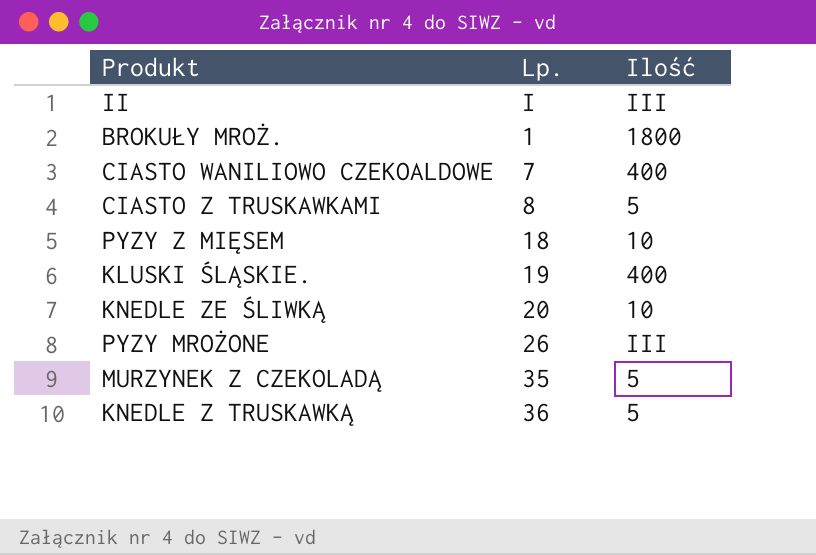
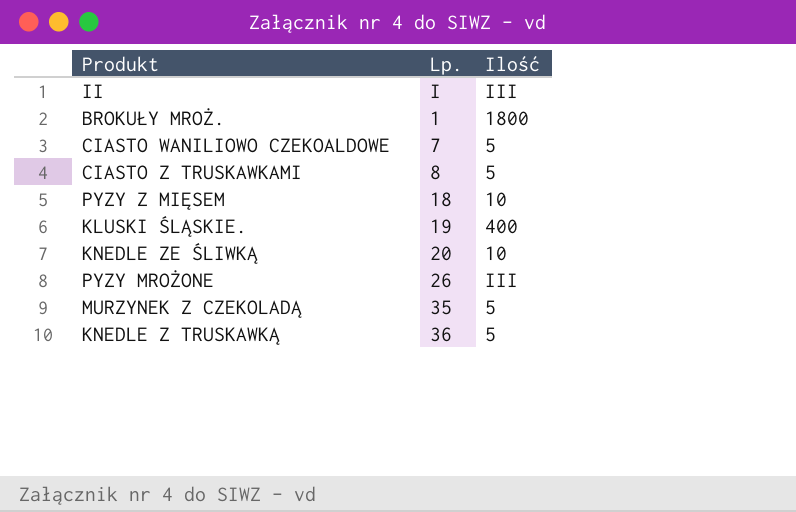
CIASTO WANILIOWO CZEKOALDOWE | Ilość: 400 -> 5

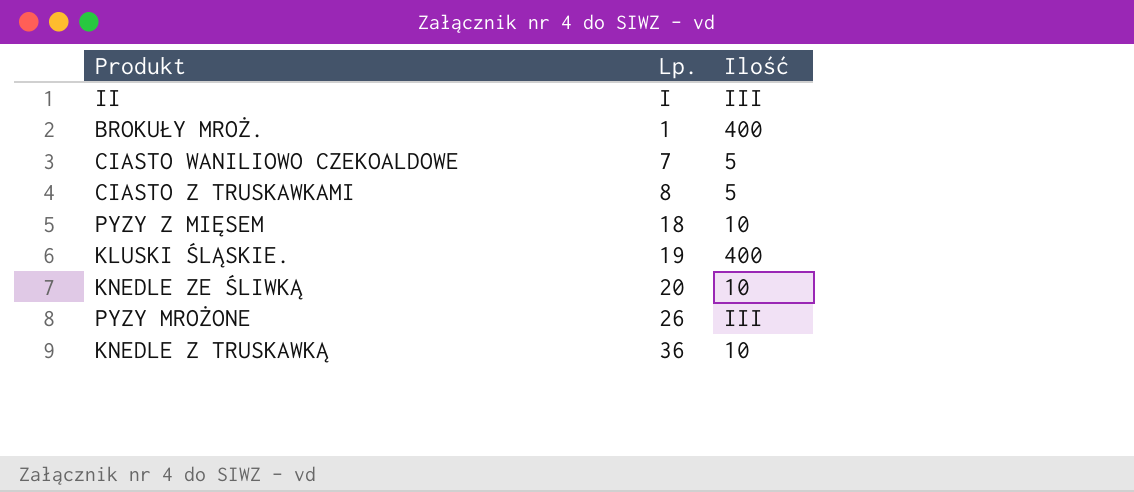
row MURZYNEK Z CZEKOLADĄ: 35 | 5 -> none
BROKUŁY MROŻ. | Ilość: 1800 -> 400
KNEDLE Z TRUSKAWKĄ | Ilość: 5 -> 10

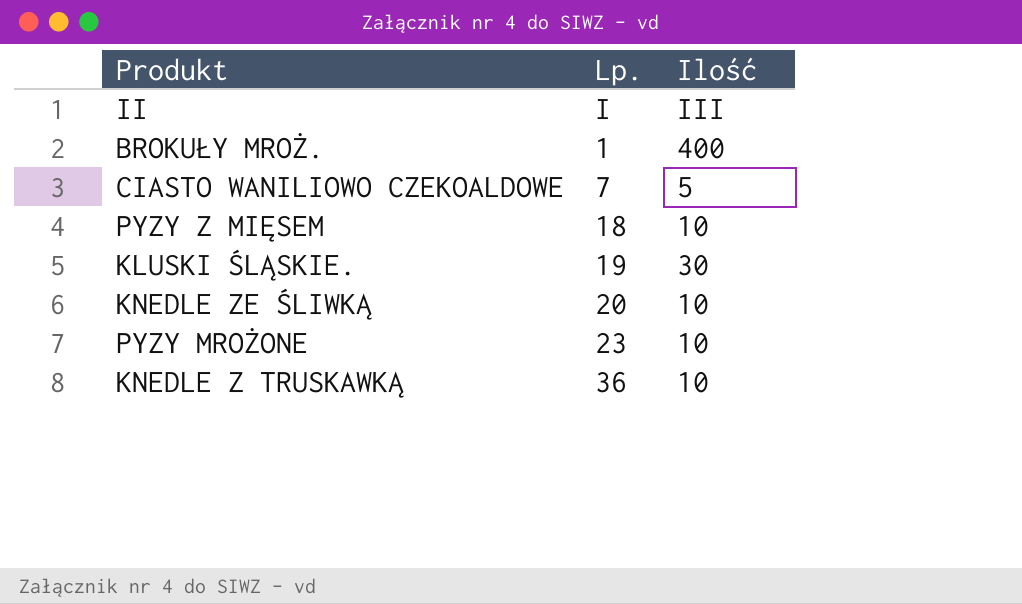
row CIASTO Z TRUSKAWKAMI: 8 | 5 -> none
KLUSKI ŚLĄSKIE. | Ilość: 400 -> 30
PYZY MROŻONE | Lp.: 26 -> 23
PYZY MROŻONE | Ilość: III -> 10

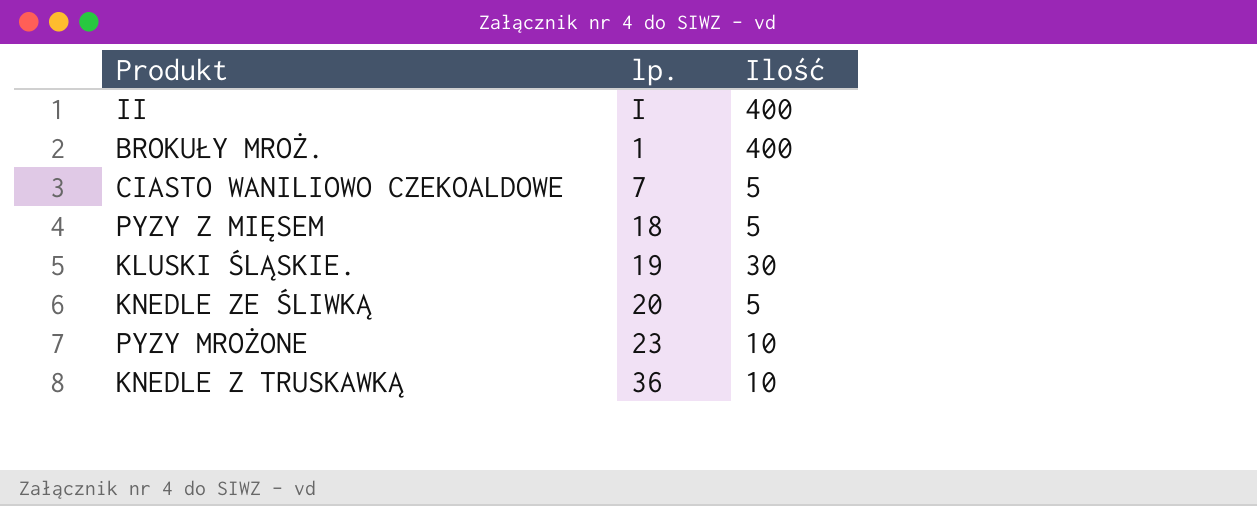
column name: Lp. -> lp.
II | Ilość: III -> 400
PYZY Z MIĘSEM | Ilość: 10 -> 5
KNEDLE ZE ŚLIWKĄ | Ilość: 10 -> 5

